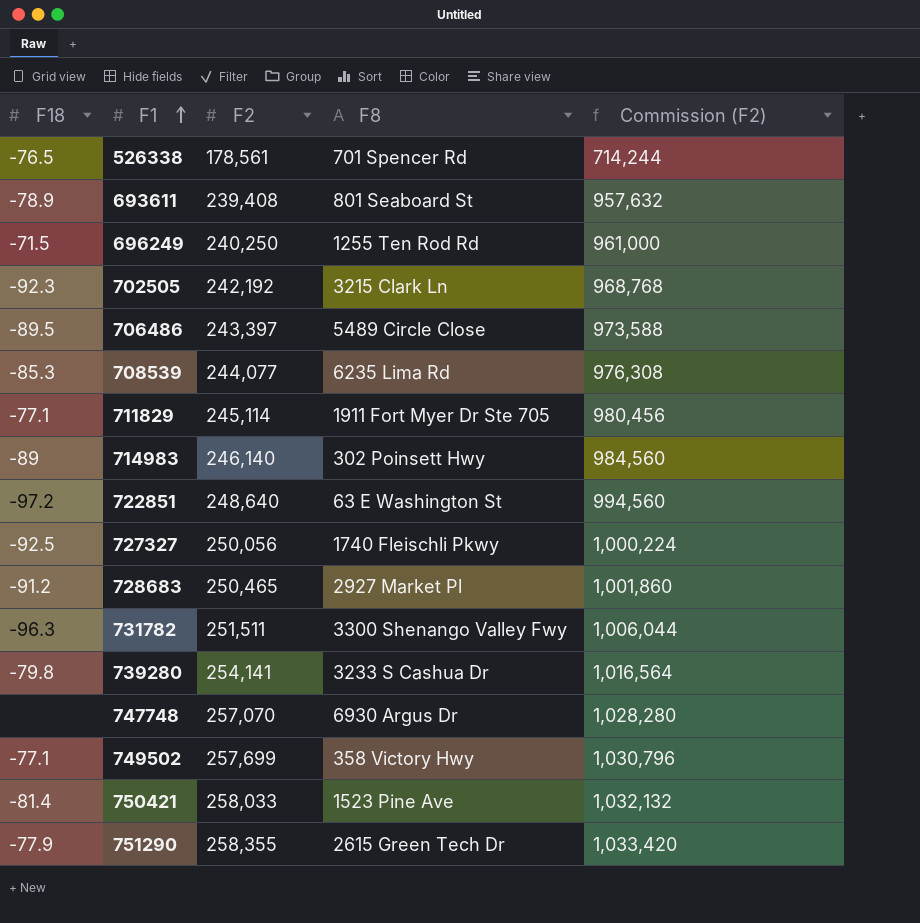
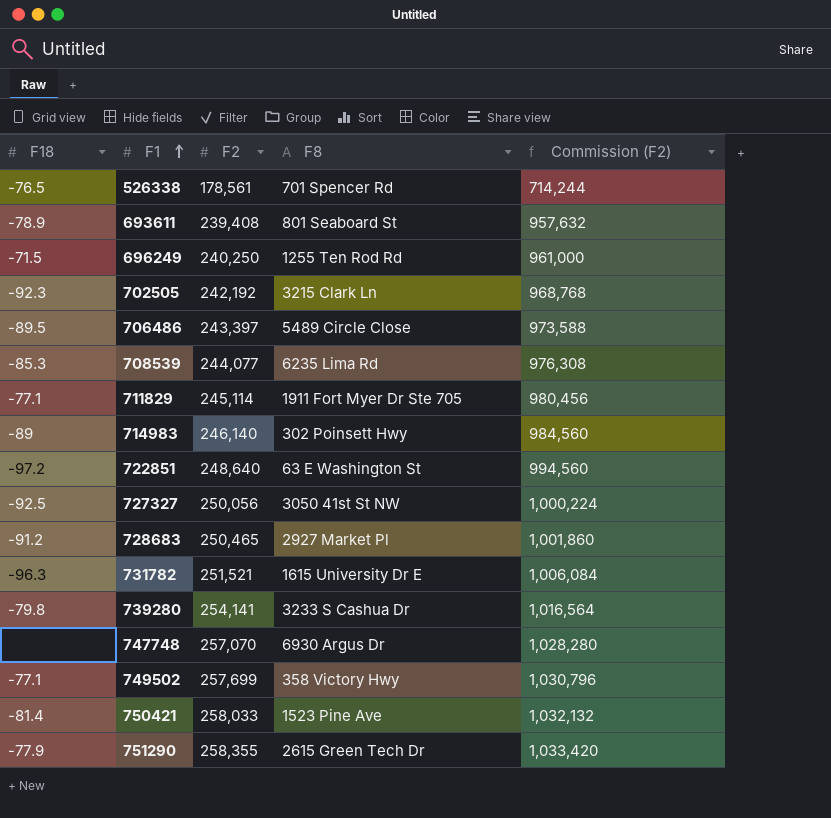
727327 | F8: 1740 Fleischli Pkwy -> 3050 41st St NW
731782 | F2: 251,511 -> 251,521
731782 | F8: 3300 Shenango Valley Fwy -> 1615 University Dr E
731782 | Commission (F2): 1,006,044 -> 1,006,084

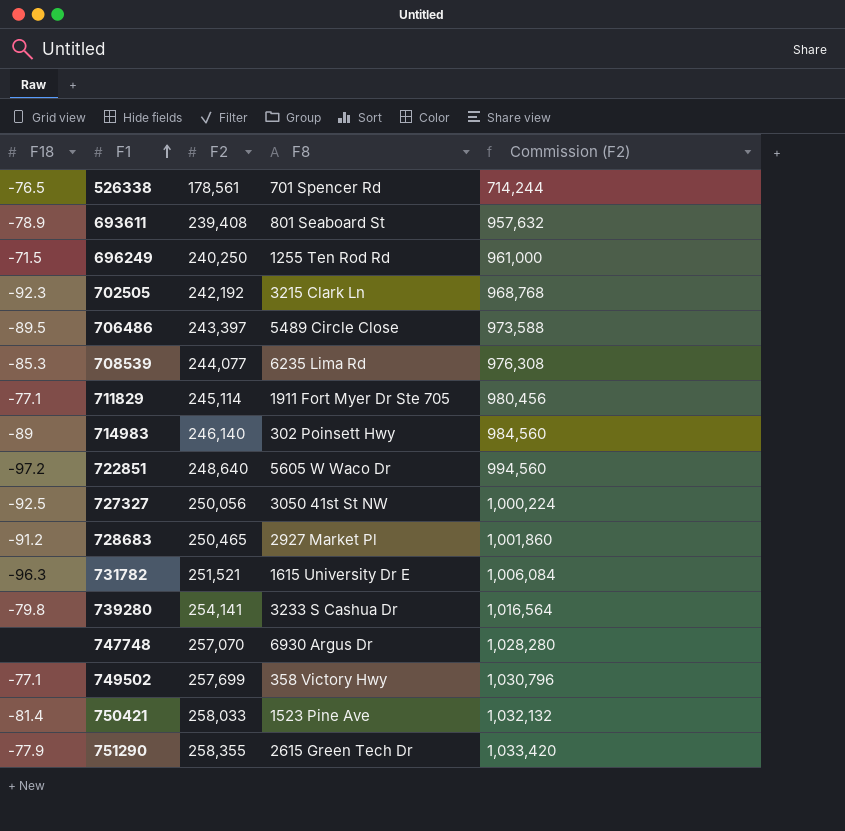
722851 | F8: 63 E Washington St -> 5605 W Waco Dr

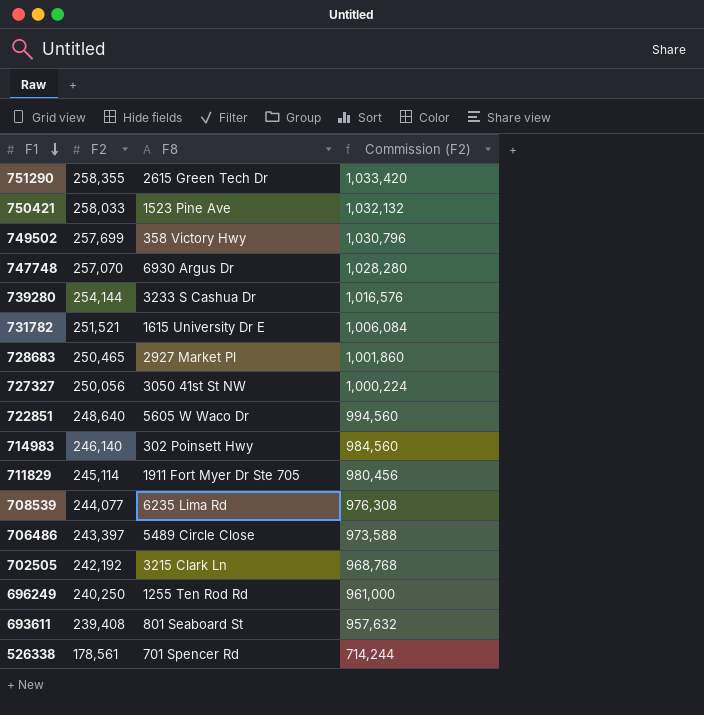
row order: F1 ascending -> F1 descending
column F18 | position: 1 -> none
739280 | F2: 254,141 -> 254,144
739280 | Commission (F2): 1,016,564 -> 1,016,576

